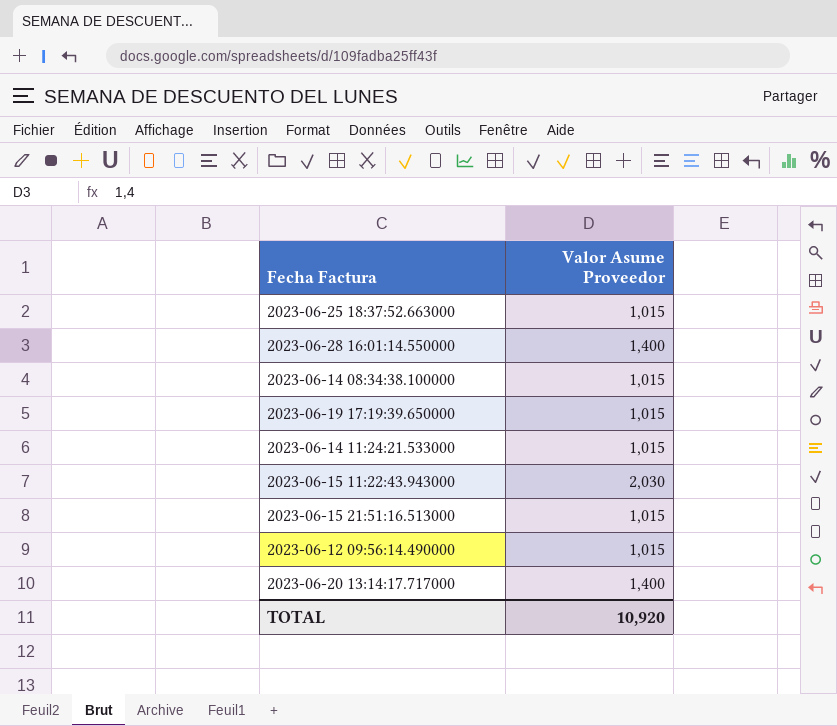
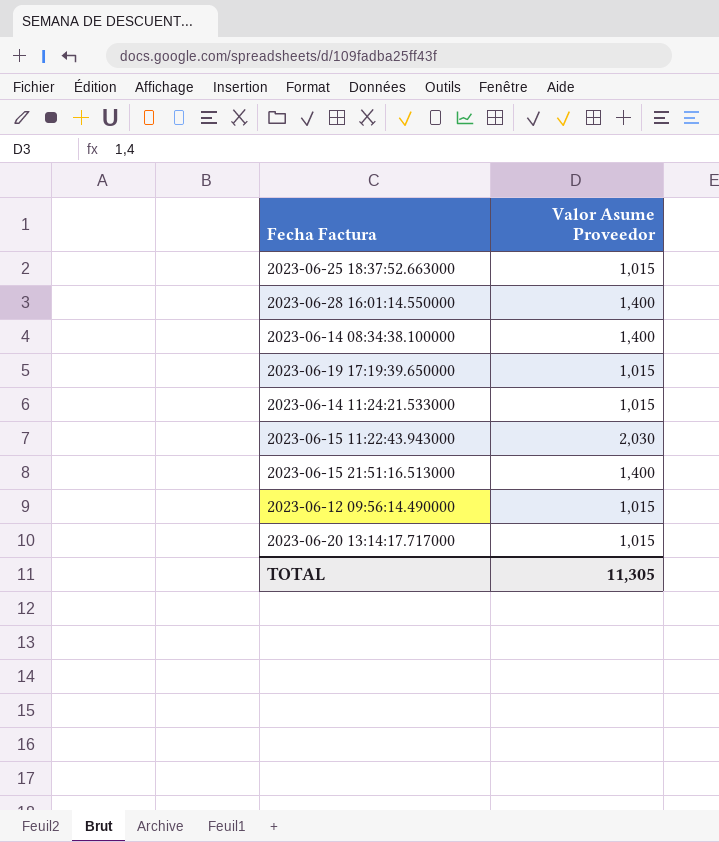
2023-06-14 08:34:38.100000 | Valor Asume Proveedor: 1,015 -> 1,400
2023-06-15 21:51:16.513000 | Valor Asume Proveedor: 1,015 -> 1,400
2023-06-20 13:14:17.717000 | Valor Asume Proveedor: 1,400 -> 1,015
TOTAL | Valor Asume Proveedor: 10,920 -> 11,305

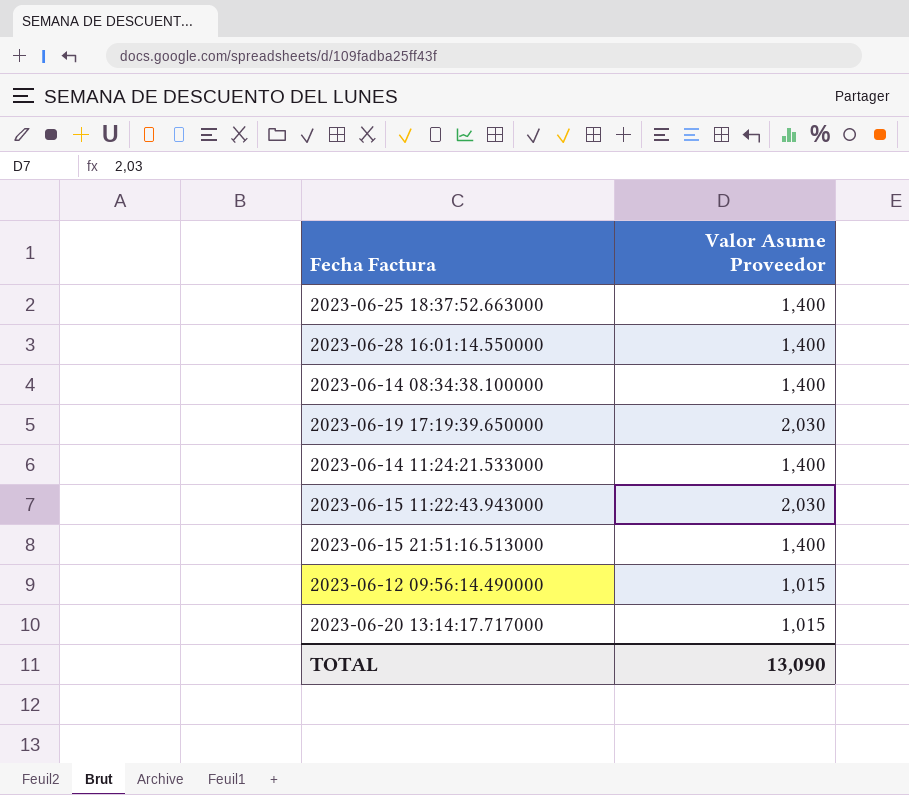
2023-06-25 18:37:52.663000 | Valor Asume Proveedor: 1,015 -> 1,400
2023-06-19 17:19:39.650000 | Valor Asume Proveedor: 1,015 -> 2,030
2023-06-14 11:24:21.533000 | Valor Asume Proveedor: 1,015 -> 1,400
TOTAL | Valor Asume Proveedor: 11,305 -> 13,090

